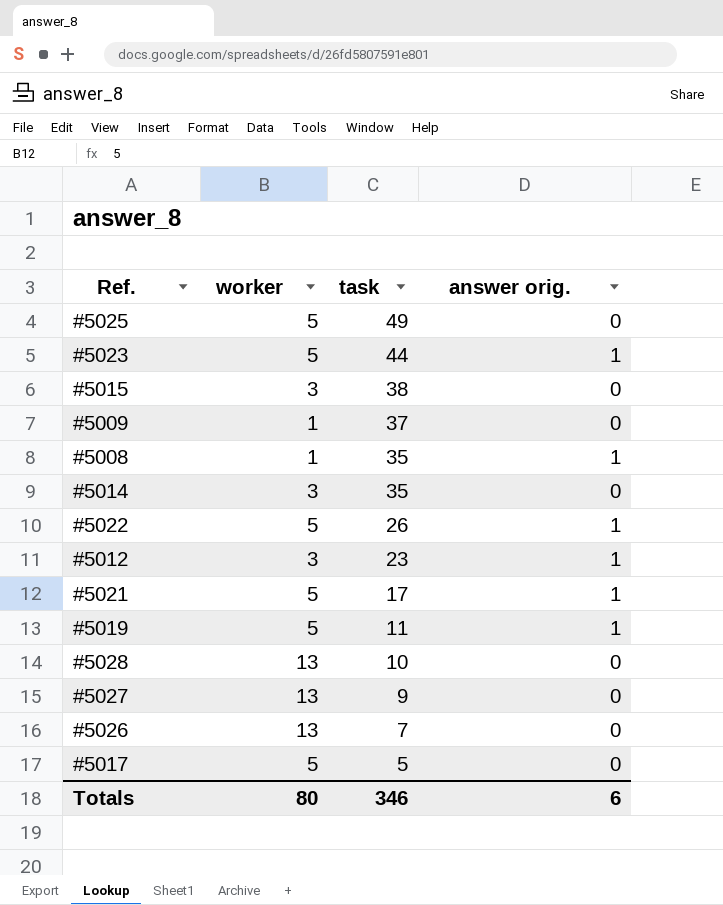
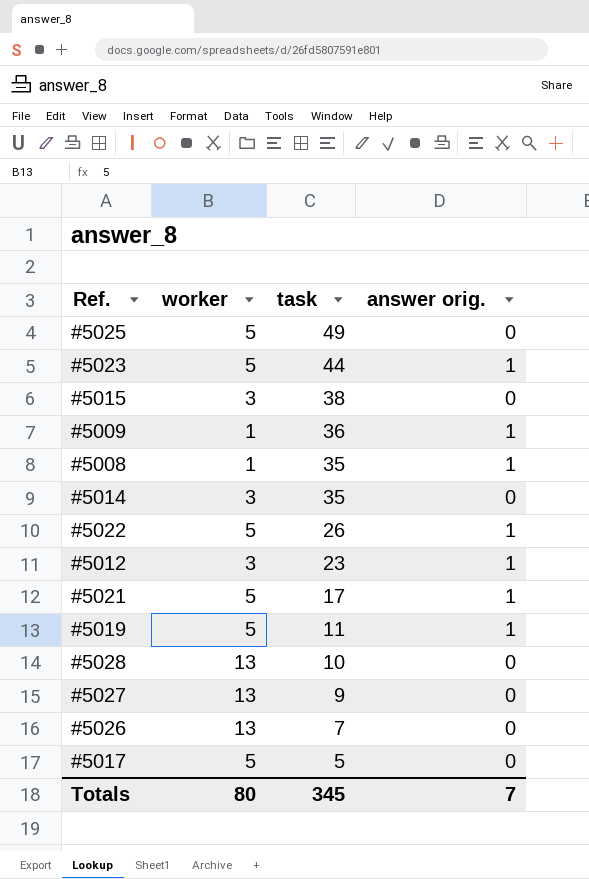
#5009 | task: 37 -> 36
#5009 | answer orig.: 0 -> 1
Totals | task: 346 -> 345
Totals | answer orig.: 6 -> 7

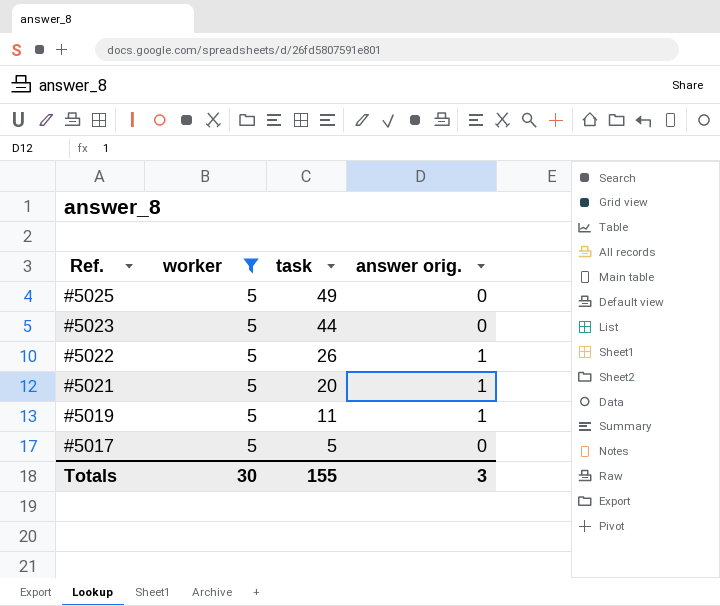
filter: none -> worker = 5
#5023 | answer orig.: 1 -> 0
#5021 | task: 17 -> 20
Totals | worker: 80 -> 30
Totals | task: 345 -> 155
Totals | answer orig.: 7 -> 3

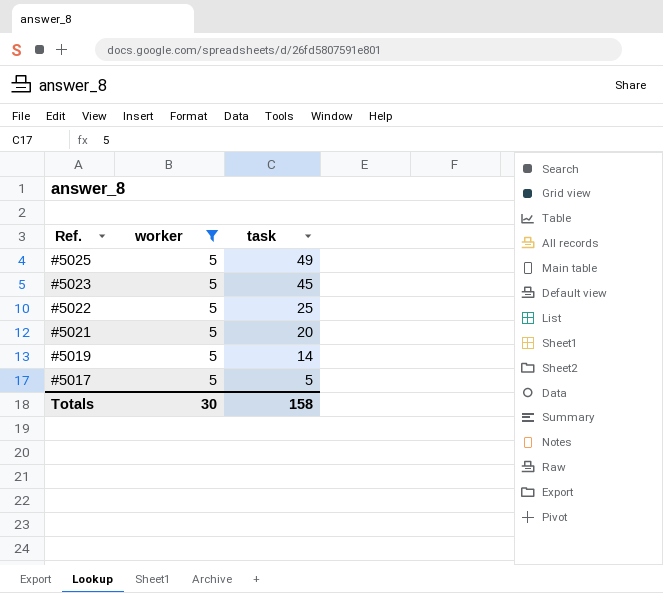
column answer orig. | position: 4 -> none
#5023 | task: 44 -> 45
#5022 | task: 26 -> 25
#5019 | task: 11 -> 14
Totals | task: 155 -> 158

